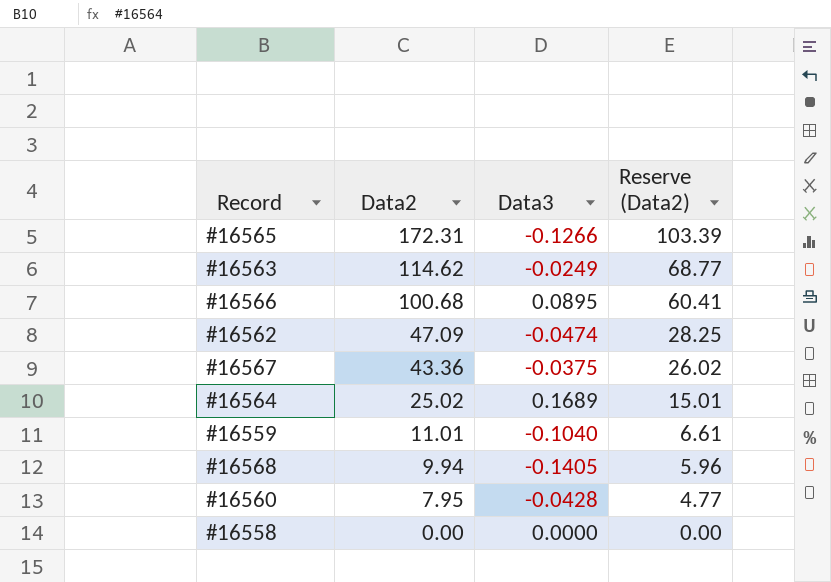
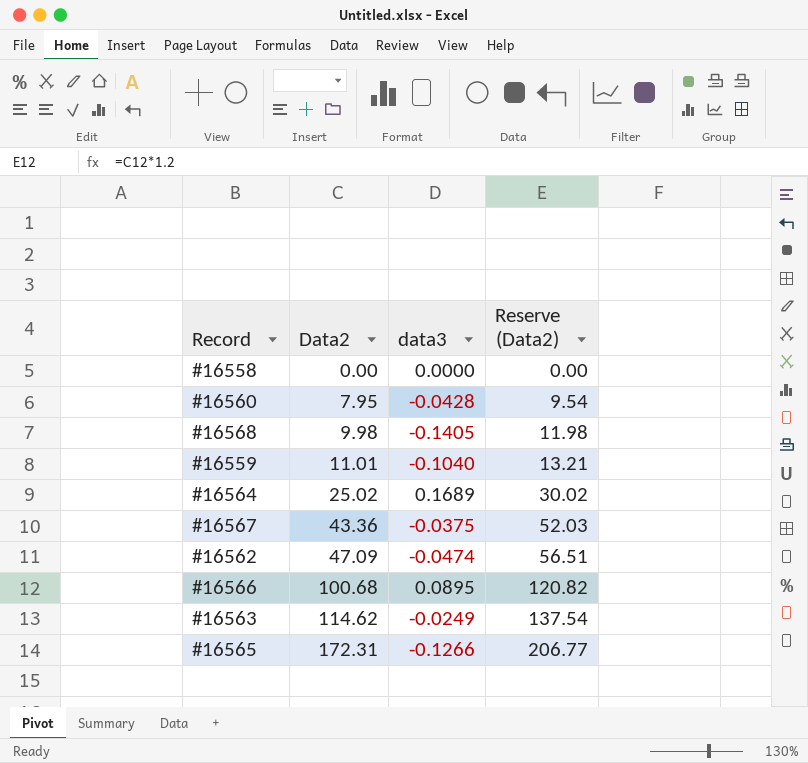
row order: Data2 descending -> Data2 ascending
column name: Data3 -> data3
column Reserve (Data2) | formula: [Data2] * 0.6 -> [Data2] * 1.2
#16568 | Data2: 9.94 -> 9.98

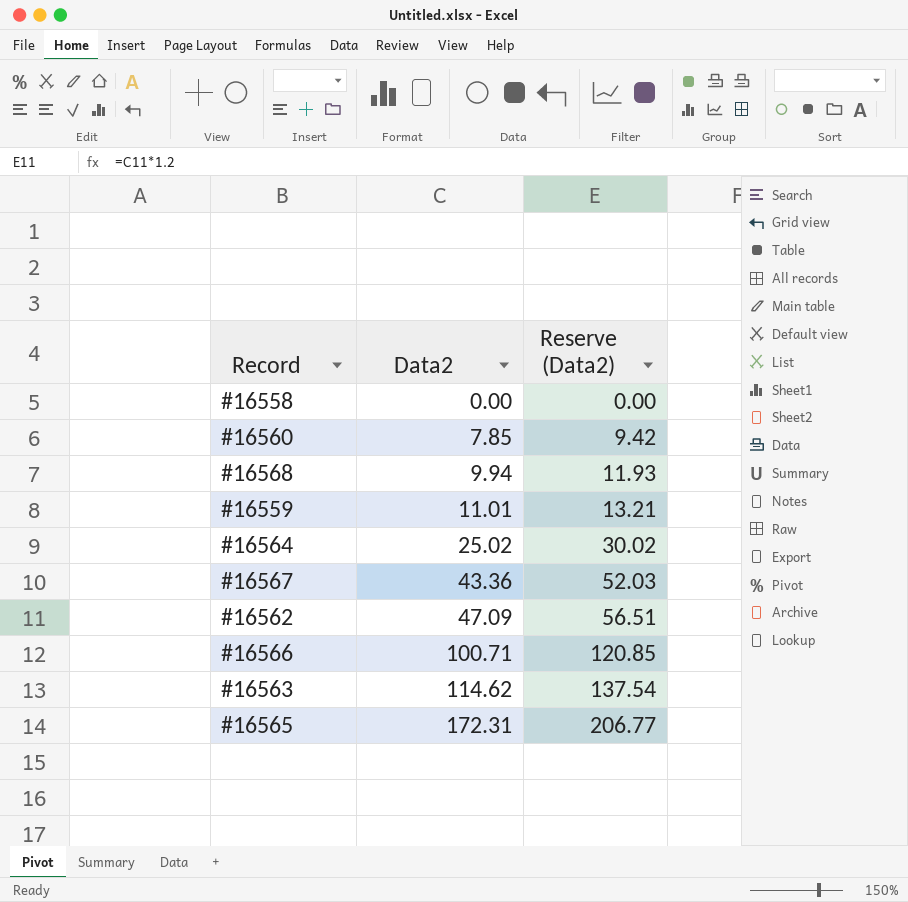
column data3 | position: 3 -> none
#16560 | Data2: 7.95 -> 7.85
#16560 | Reserve (Data2): 9.54 -> 9.42
#16568 | Data2: 9.98 -> 9.94
#16568 | Reserve (Data2): 11.98 -> 11.93
#16566 | Data2: 100.68 -> 100.71
#16566 | Reserve (Data2): 120.82 -> 120.85

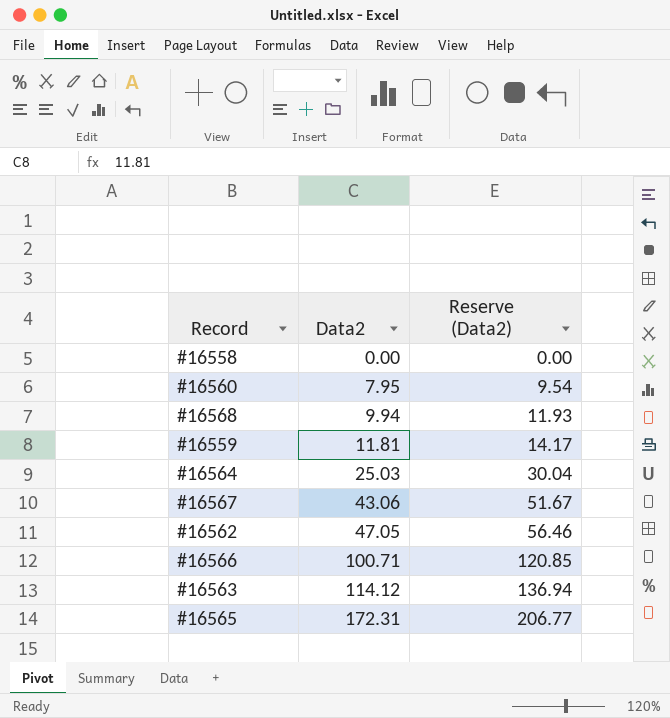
#16560 | Data2: 7.85 -> 7.95
#16560 | Reserve (Data2): 9.42 -> 9.54
#16559 | Data2: 11.01 -> 11.81
#16559 | Reserve (Data2): 13.21 -> 14.17
#16564 | Data2: 25.02 -> 25.03
#16564 | Reserve (Data2): 30.02 -> 30.04
#16567 | Data2: 43.36 -> 43.06
#16567 | Reserve (Data2): 52.03 -> 51.67
#16562 | Data2: 47.09 -> 47.05
#16562 | Reserve (Data2): 56.51 -> 56.46
#16563 | Data2: 114.62 -> 114.12
#16563 | Reserve (Data2): 137.54 -> 136.94

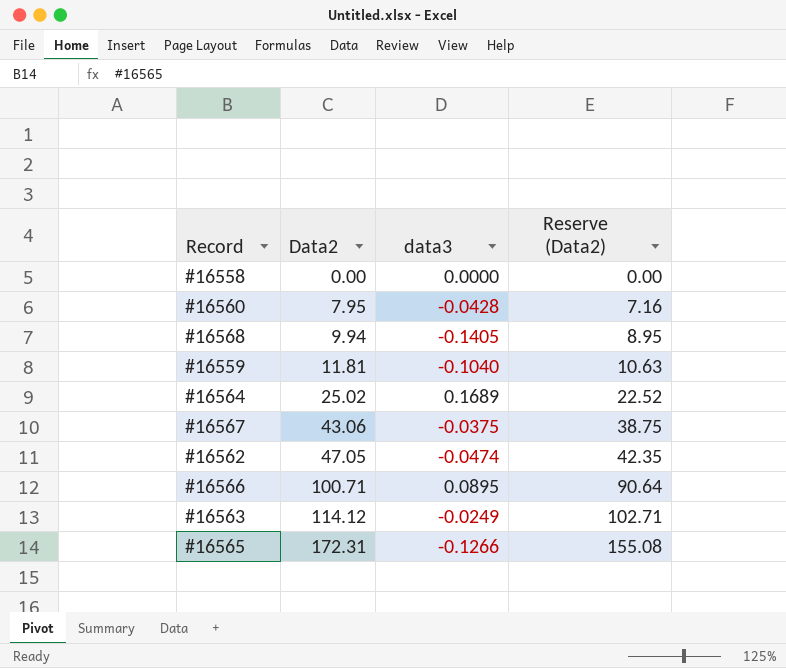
column data3 | position: none -> 3
column Reserve (Data2) | formula: [Data2] * 1.2 -> [Data2] * 0.9
#16564 | Data2: 25.03 -> 25.02

